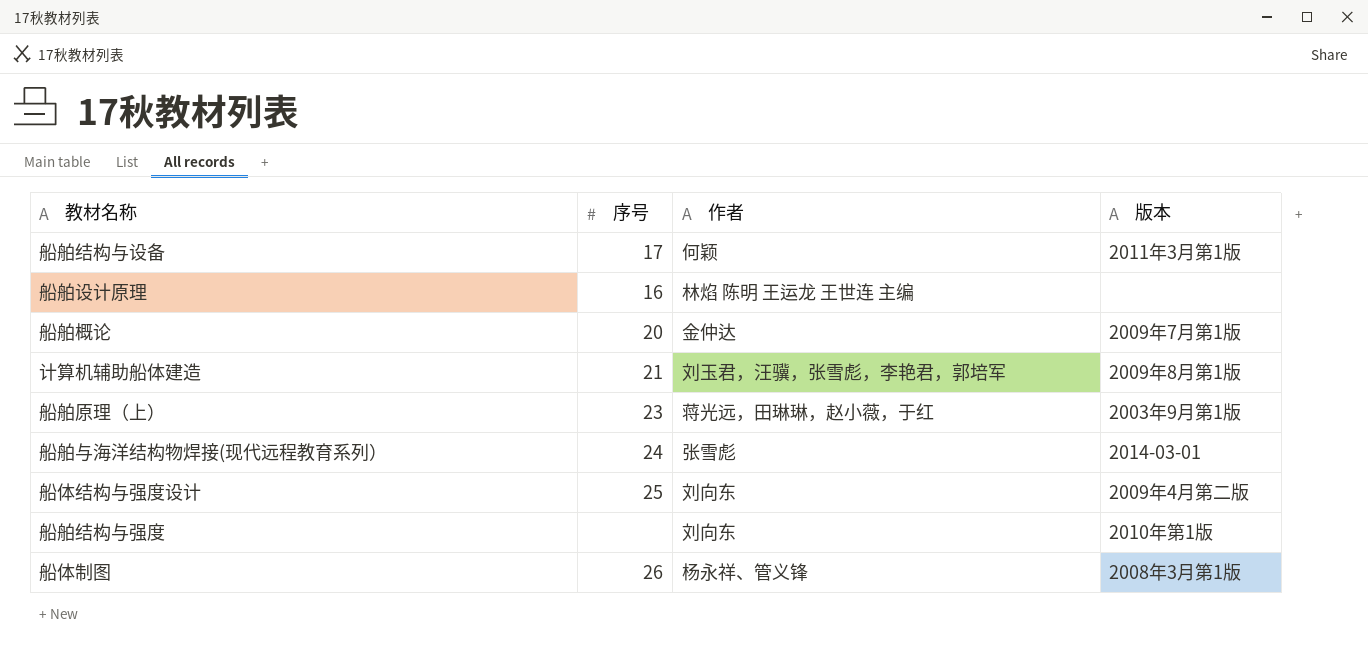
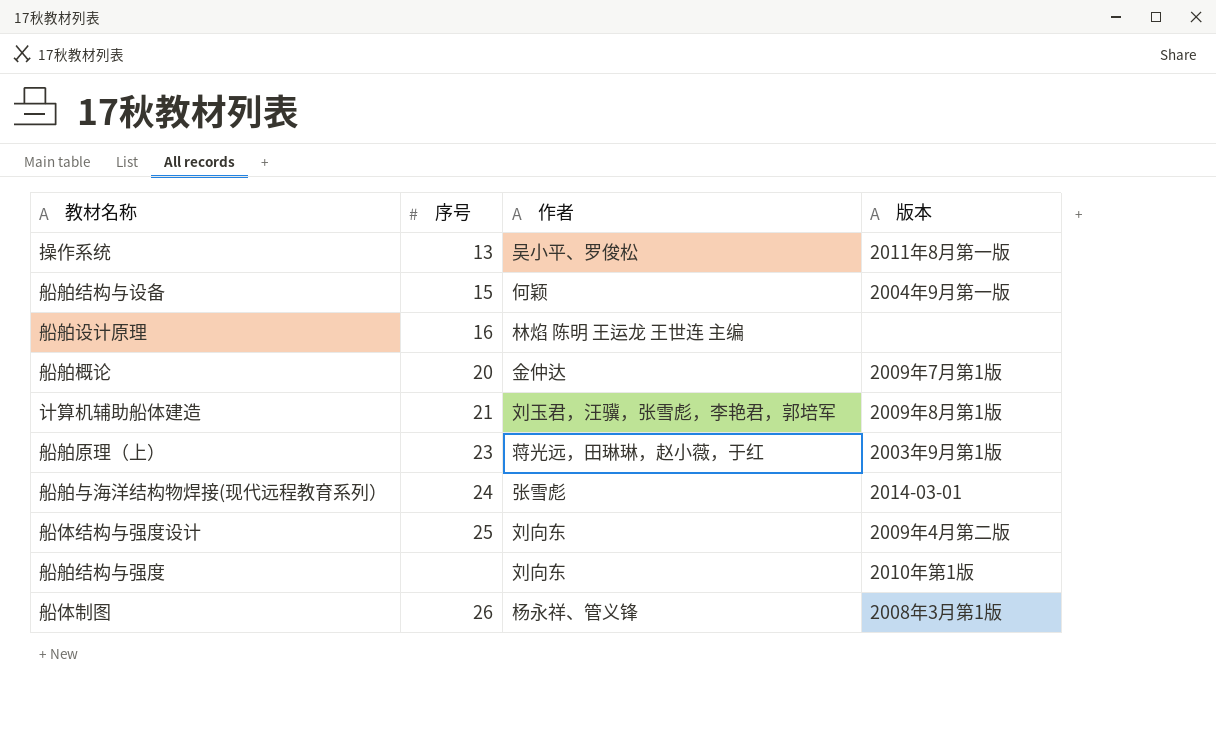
row 操作系统: none -> 13 | 吴小平、罗俊松 | 2011年8月第一版
船舶结构与设备 | 序号: 17 -> 15
船舶结构与设备 | 版本: 2011年3月第1版 -> 2004年9月第一版

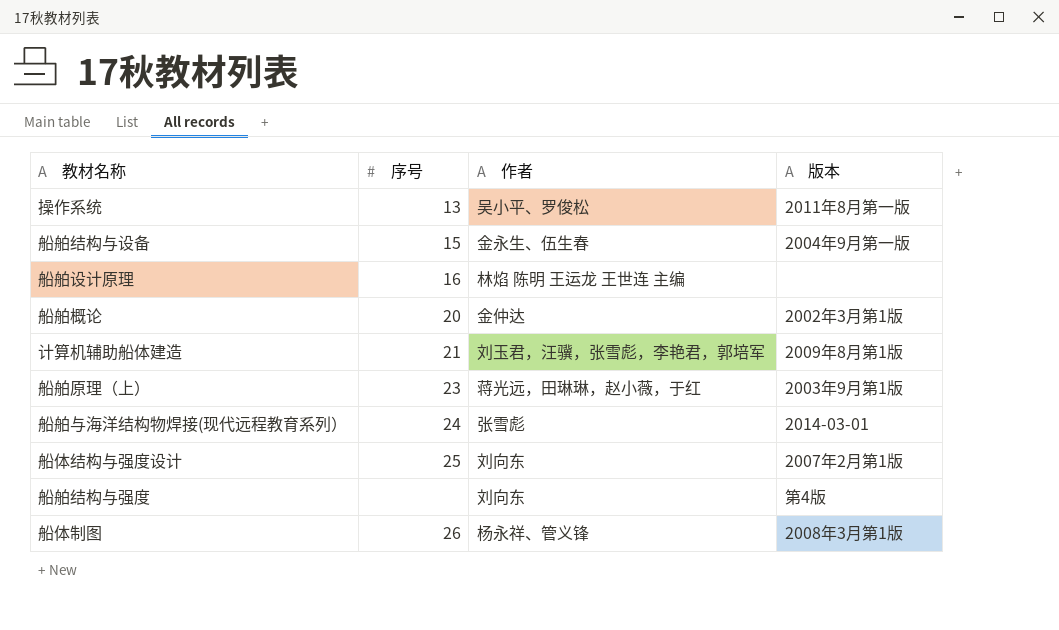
船舶结构与设备 | 作者: 何颖 -> 金永生、伍生春
船舶概论 | 版本: 2009年7月第1版 -> 2002年3月第1版
船体结构与强度设计 | 版本: 2009年4月第二版 -> 2007年2月第1版
船舶结构与强度 | 版本: 2010年第1版 -> 第4版

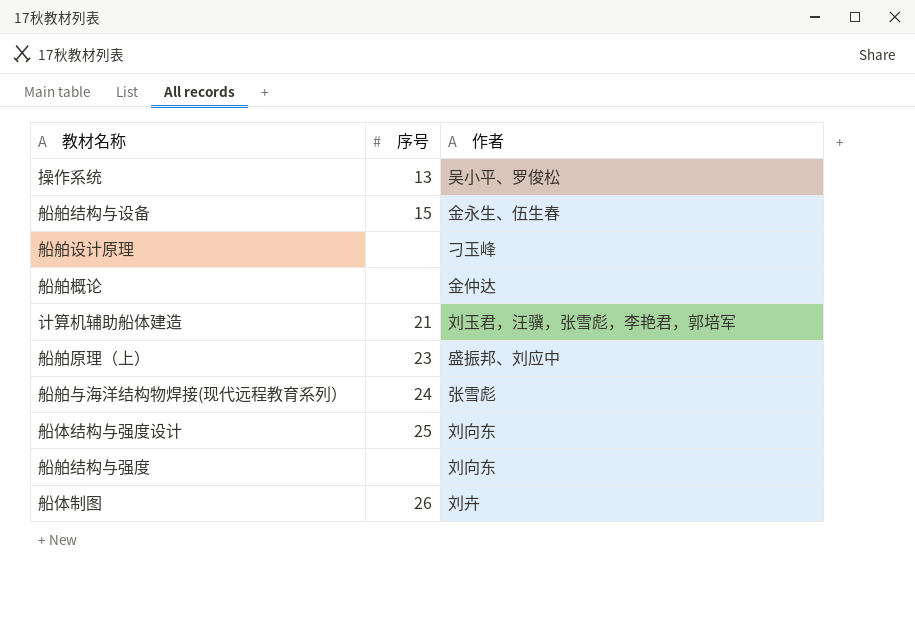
column 版本 | position: 4 -> none
船舶设计原理 | 序号: 16 -> none
船舶设计原理 | 作者: 林焰 陈明 王运龙 王世连 主编 -> 刁玉峰
船舶概论 | 序号: 20 -> none
船舶原理（上） | 作者: 蒋光远，田琳琳，赵小薇，于红 -> 盛振邦、刘应中
船体制图 | 作者: 杨永祥、管义锋 -> 刘卉

